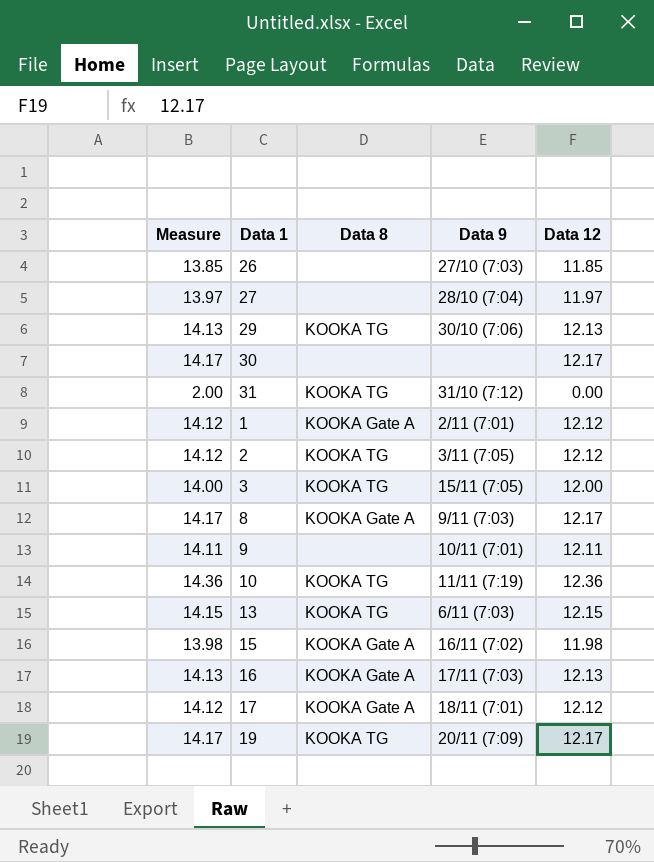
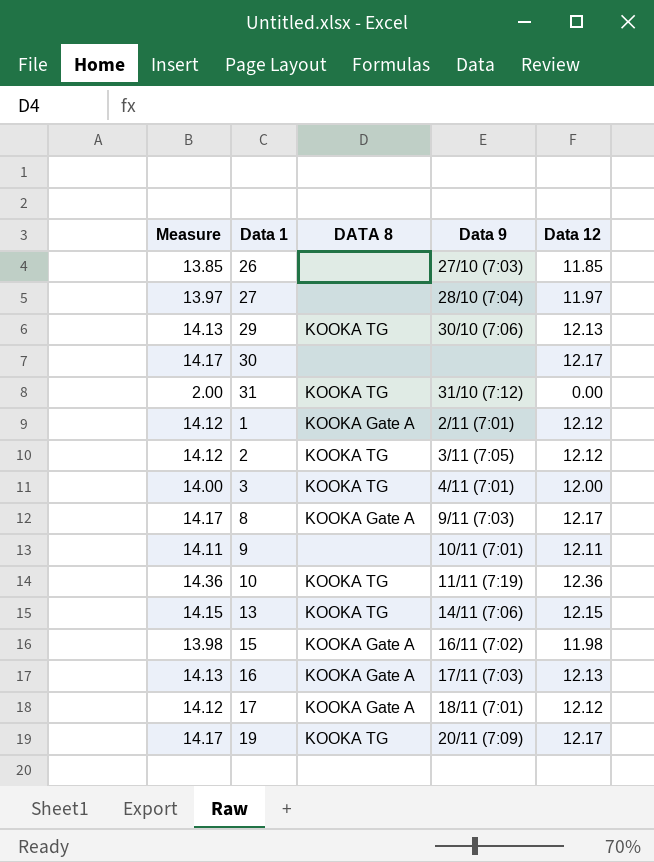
column name: Data 8 -> DATA 8
3 | Data 9: 15/11 (7:05) -> 4/11 (7:01)
13 | Data 9: 6/11 (7:03) -> 14/11 (7:06)

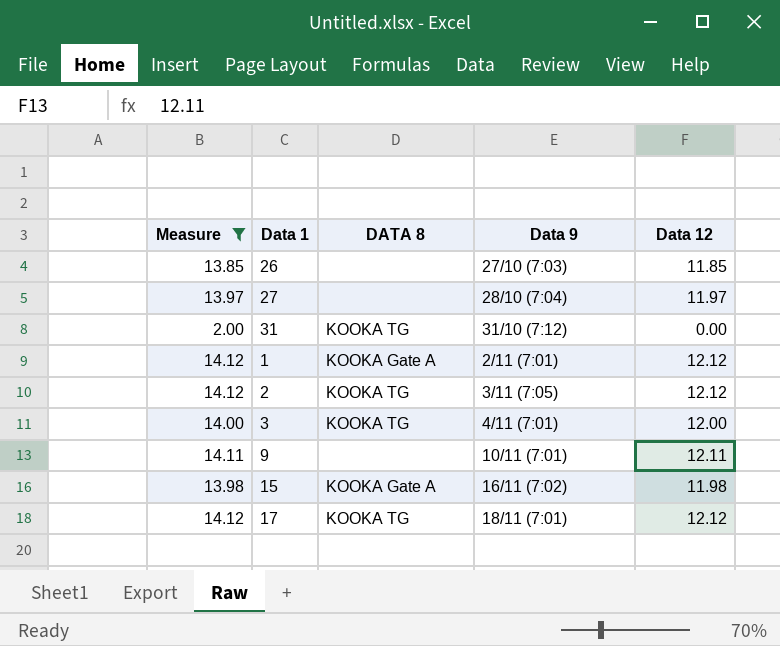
filter: none -> Measure <= 14.12
17 | DATA 8: KOOKA Gate A -> KOOKA TG

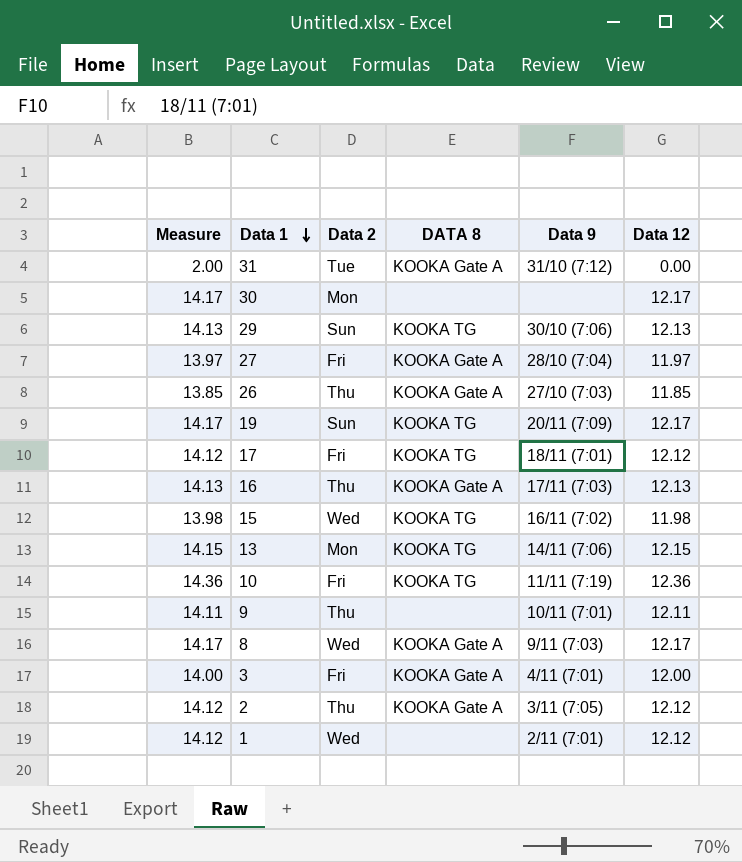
filter: Measure <= 14.12 -> none
row order: none -> Data 1 descending
column Data 2 | position: none -> 3
31 | DATA 8: KOOKA TG -> KOOKA Gate A
27 | DATA 8: none -> KOOKA Gate A
26 | DATA 8: none -> KOOKA Gate A
15 | DATA 8: KOOKA Gate A -> KOOKA TG
3 | DATA 8: KOOKA TG -> KOOKA Gate A
2 | DATA 8: KOOKA TG -> KOOKA Gate A
1 | DATA 8: KOOKA Gate A -> none

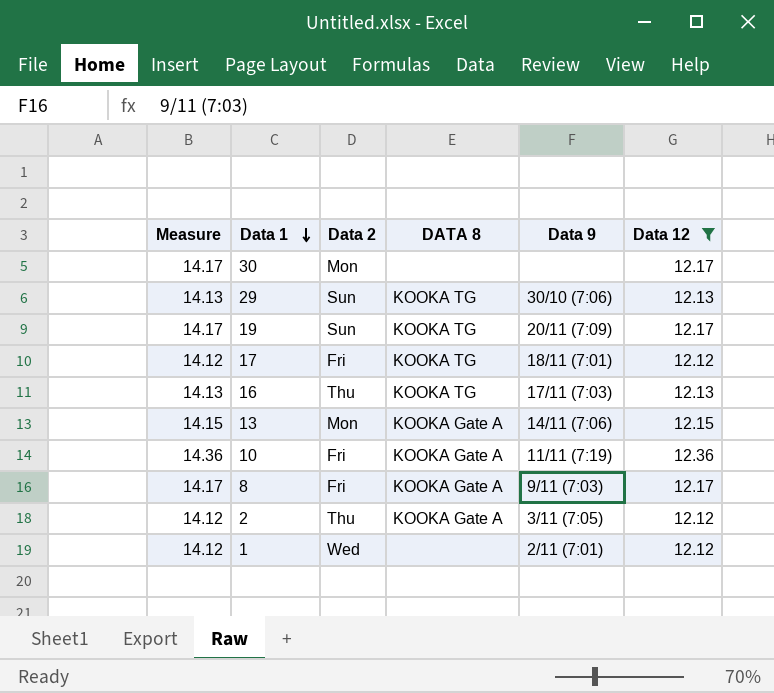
filter: none -> Data 12 >= 12.12
16 | DATA 8: KOOKA Gate A -> KOOKA TG
13 | DATA 8: KOOKA TG -> KOOKA Gate A
10 | DATA 8: KOOKA TG -> KOOKA Gate A
8 | Data 2: Wed -> Fri

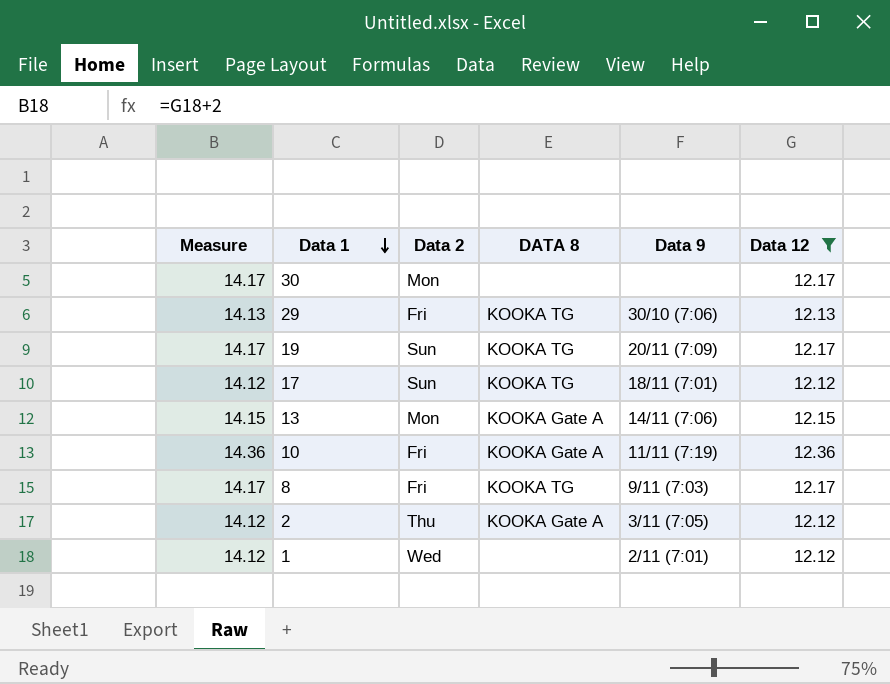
row 16: 14.13 | Thu | KOOKA TG | 17/11 (7:03) | 12.13 -> none
29 | Data 2: Sun -> Fri
17 | Data 2: Fri -> Sun
8 | DATA 8: KOOKA Gate A -> KOOKA TG

